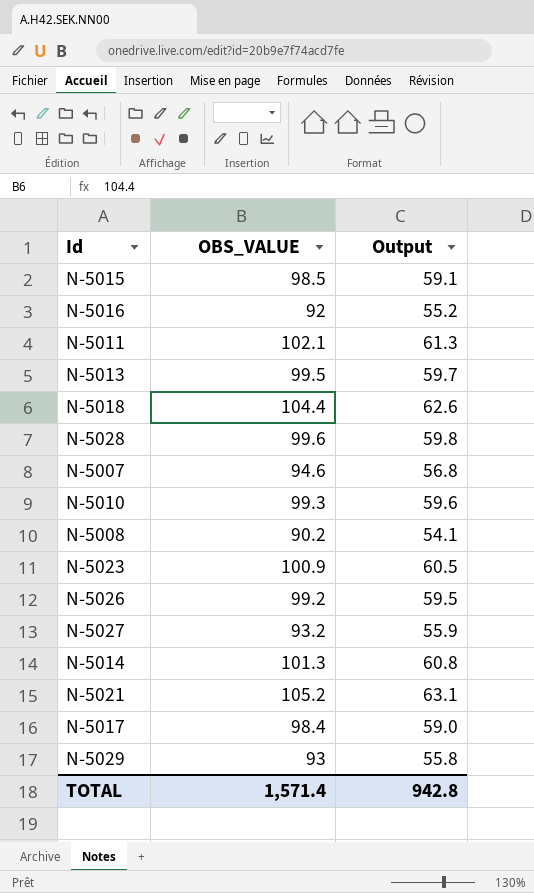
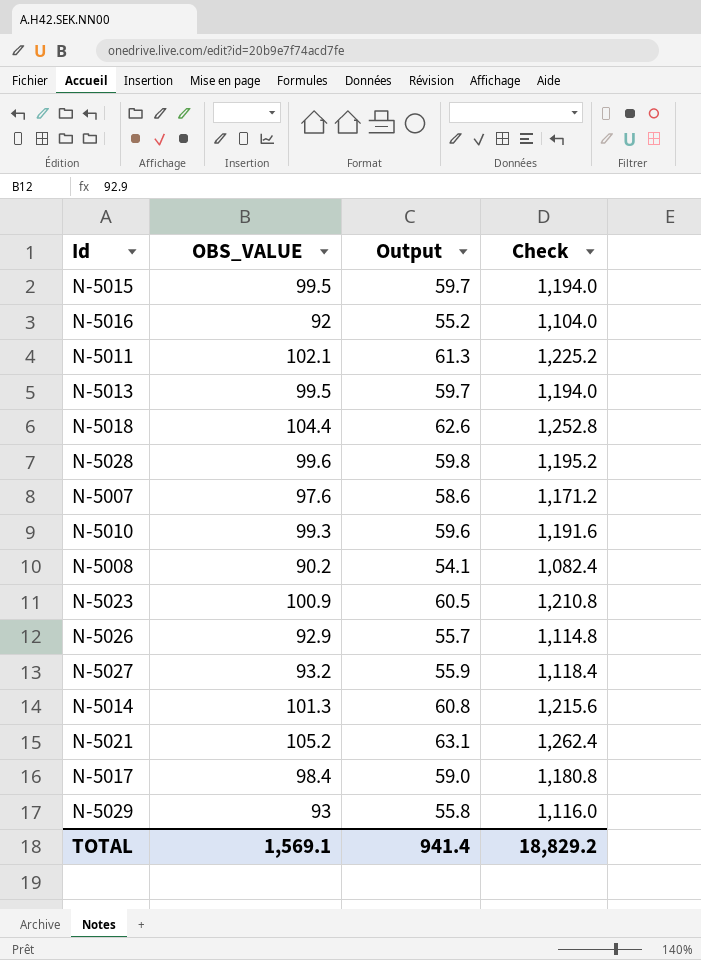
column Check | formula: none -> [OBS_VALUE] * 12
N-5015 | OBS_VALUE: 98.5 -> 99.5
N-5015 | Output: 59.1 -> 59.7
N-5007 | OBS_VALUE: 94.6 -> 97.6
N-5007 | Output: 56.8 -> 58.6
N-5026 | OBS_VALUE: 99.2 -> 92.9
N-5026 | Output: 59.5 -> 55.7
TOTAL | OBS_VALUE: 1,571.4 -> 1,569.1
TOTAL | Output: 942.8 -> 941.4

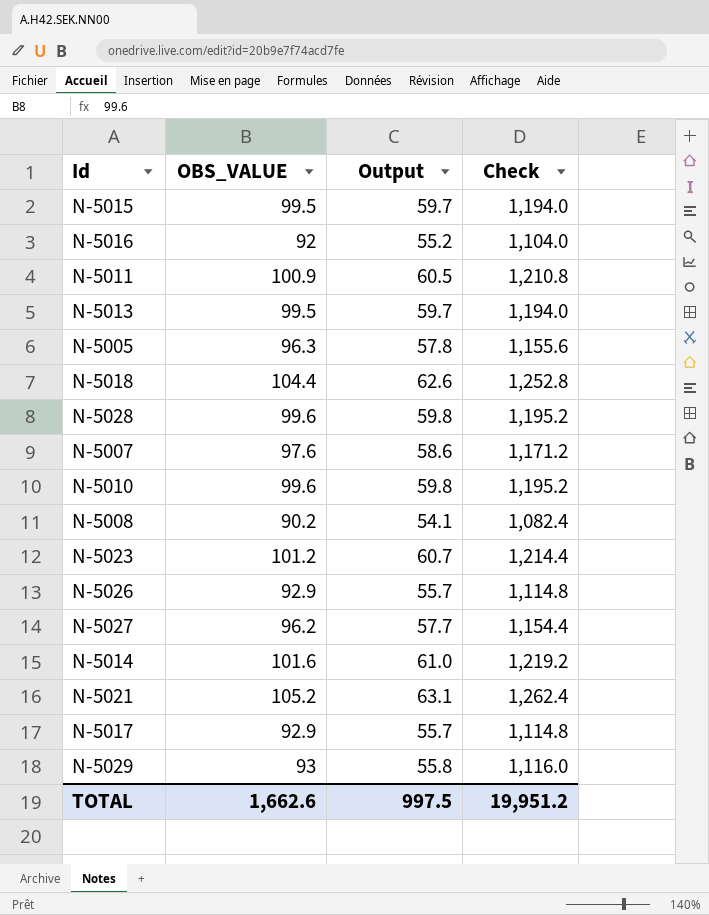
N-5011 | OBS_VALUE: 102.1 -> 100.9
N-5011 | Output: 61.3 -> 60.5
N-5011 | Check: 1,225.2 -> 1,210.8
row N-5005: none -> 96.3 | 57.8 | 1,155.6
N-5010 | OBS_VALUE: 99.3 -> 99.6
N-5010 | Output: 59.6 -> 59.8
N-5010 | Check: 1,191.6 -> 1,195.2
N-5023 | OBS_VALUE: 100.9 -> 101.2
N-5023 | Output: 60.5 -> 60.7
N-5023 | Check: 1,210.8 -> 1,214.4
N-5027 | OBS_VALUE: 93.2 -> 96.2
N-5027 | Output: 55.9 -> 57.7
N-5027 | Check: 1,118.4 -> 1,154.4
N-5014 | OBS_VALUE: 101.3 -> 101.6
N-5014 | Output: 60.8 -> 61.0
N-5014 | Check: 1,215.6 -> 1,219.2
N-5017 | OBS_VALUE: 98.4 -> 92.9
N-5017 | Output: 59.0 -> 55.7
N-5017 | Check: 1,180.8 -> 1,114.8
TOTAL | OBS_VALUE: 1,569.1 -> 1,662.6
TOTAL | Output: 941.4 -> 997.5
TOTAL | Check: 18,829.2 -> 19,951.2

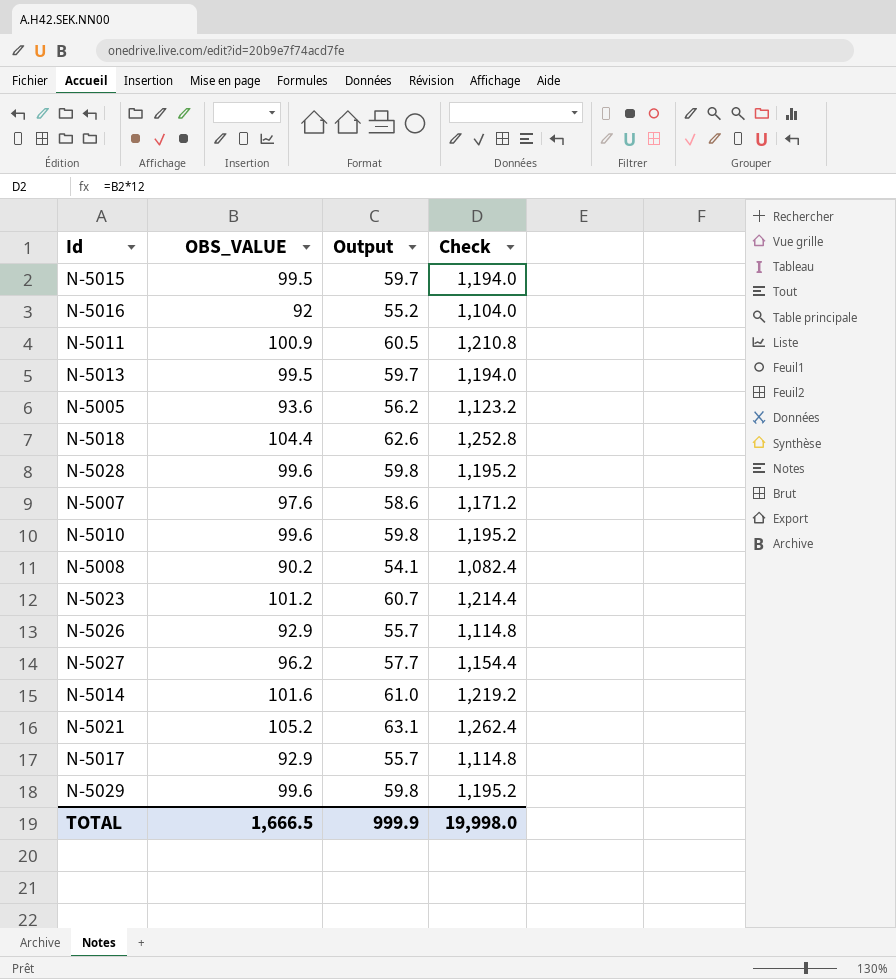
N-5005 | OBS_VALUE: 96.3 -> 93.6
N-5005 | Output: 57.8 -> 56.2
N-5005 | Check: 1,155.6 -> 1,123.2
N-5029 | OBS_VALUE: 93 -> 99.6
N-5029 | Output: 55.8 -> 59.8
N-5029 | Check: 1,116.0 -> 1,195.2
TOTAL | OBS_VALUE: 1,662.6 -> 1,666.5
TOTAL | Output: 997.5 -> 999.9
TOTAL | Check: 19,951.2 -> 19,998.0

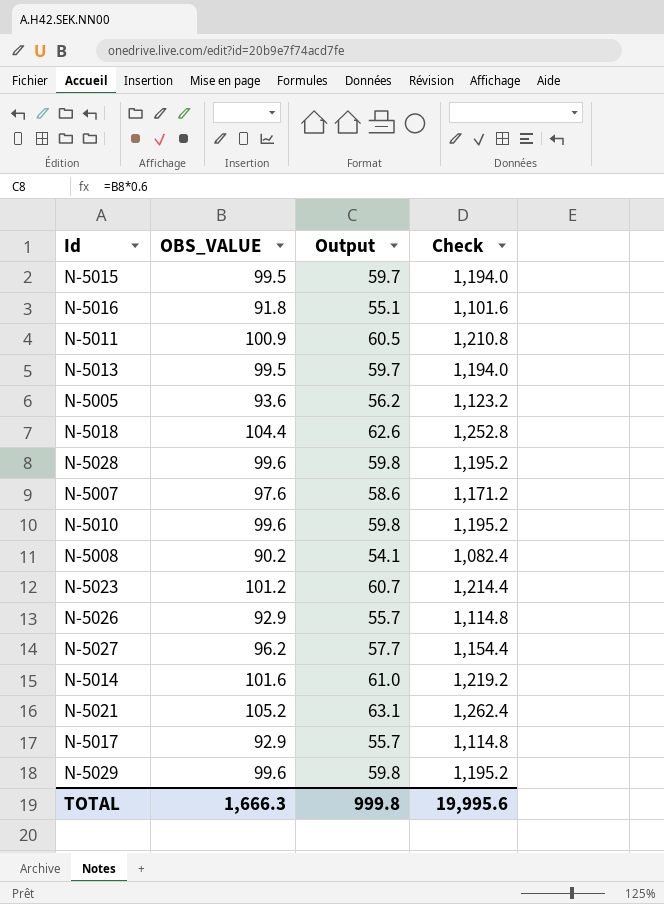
N-5016 | OBS_VALUE: 92 -> 91.8
N-5016 | Output: 55.2 -> 55.1
N-5016 | Check: 1,104.0 -> 1,101.6
TOTAL | OBS_VALUE: 1,666.5 -> 1,666.3
TOTAL | Output: 999.9 -> 999.8
TOTAL | Check: 19,998.0 -> 19,995.6

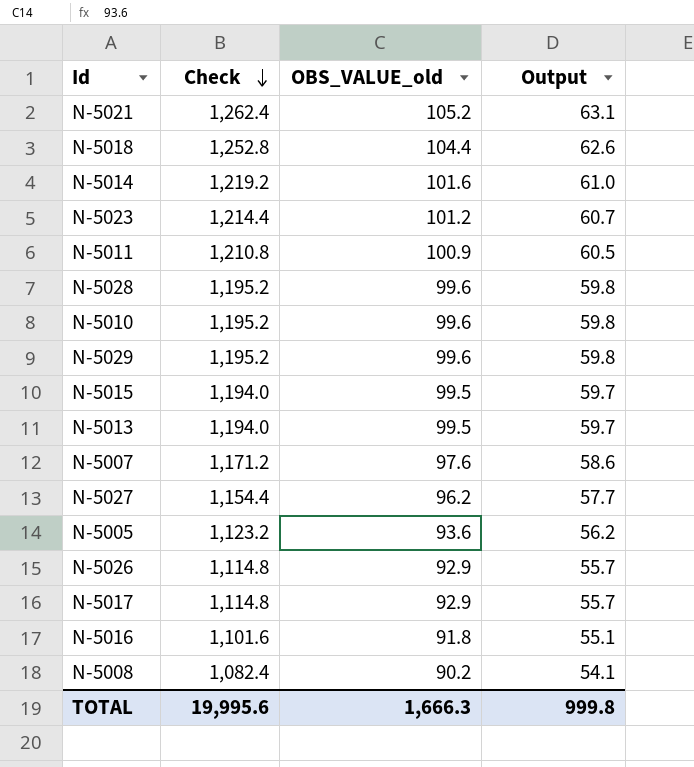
row order: none -> Check descending
column Check | position: 4 -> 2
column name: OBS_VALUE -> OBS_VALUE_old

